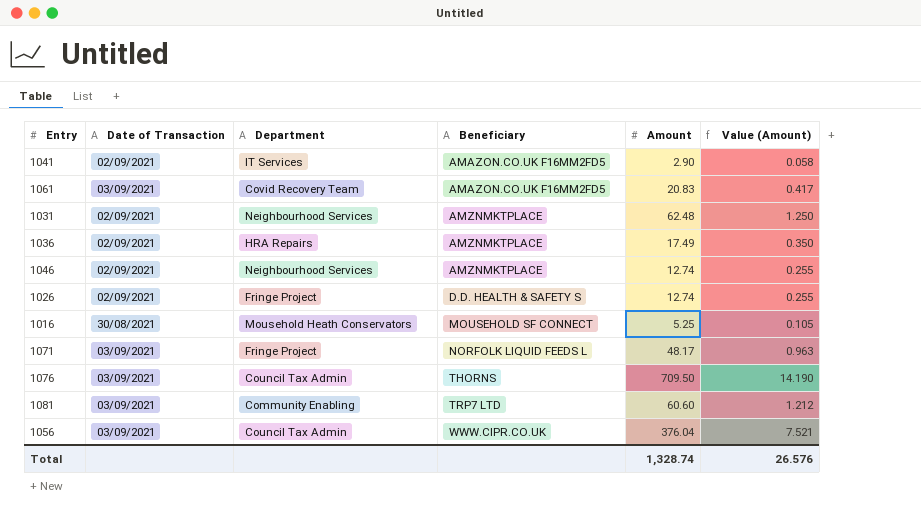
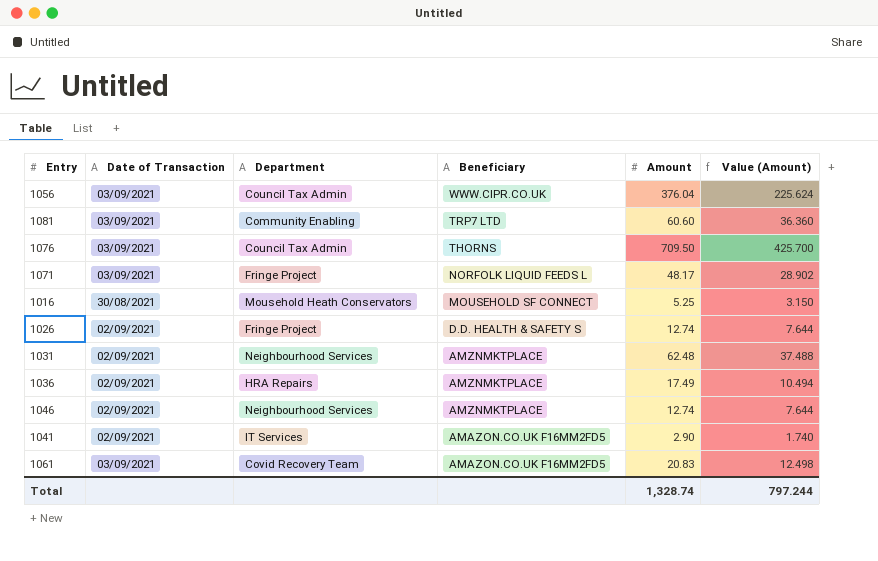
row order: Beneficiary ascending -> Beneficiary descending
column Value (Amount) | formula: [Amount] * 0.02 -> [Amount] * 0.6
Total | Value (Amount): 26.576 -> 797.244

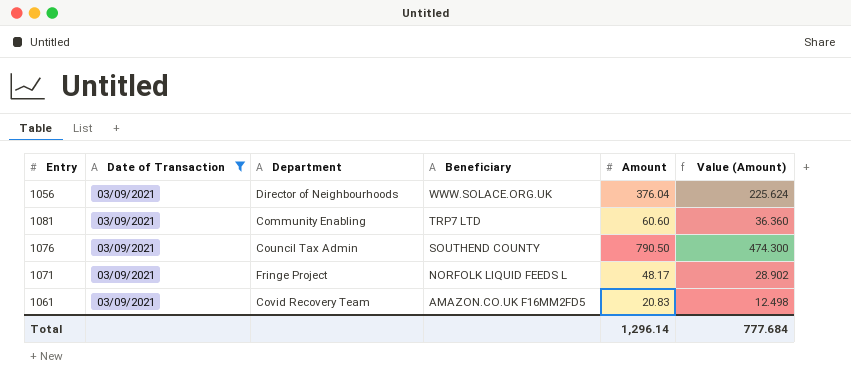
filter: none -> Date of Transaction = 03/09/2021
1056 | Department: Council Tax Admin -> Director of Neighbourhoods
1056 | Beneficiary: WWW.CIPR.CO.UK -> WWW.SOLACE.ORG.UK
1076 | Beneficiary: THORNS -> SOUTHEND COUNTY
1076 | Amount: 709.50 -> 790.50
1076 | Value (Amount): 425.700 -> 474.300
Total | Amount: 1,328.74 -> 1,296.14
Total | Value (Amount): 797.244 -> 777.684

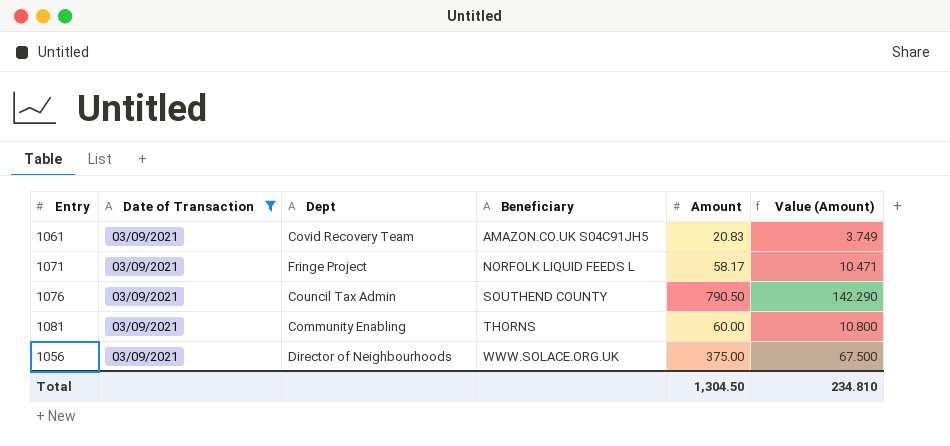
row order: Beneficiary descending -> Beneficiary ascending
column name: Department -> Dept
column Value (Amount) | formula: [Amount] * 0.6 -> [Amount] * 0.18
1061 | Beneficiary: AMAZON.CO.UK F16MM2FD5 -> AMAZON.CO.UK S04C91JH5
1071 | Amount: 48.17 -> 58.17
1081 | Beneficiary: TRP7 LTD -> THORNS
1081 | Amount: 60.60 -> 60.00
1056 | Amount: 376.04 -> 375.00
Total | Amount: 1,296.14 -> 1,304.50
Total | Value (Amount): 777.684 -> 234.810

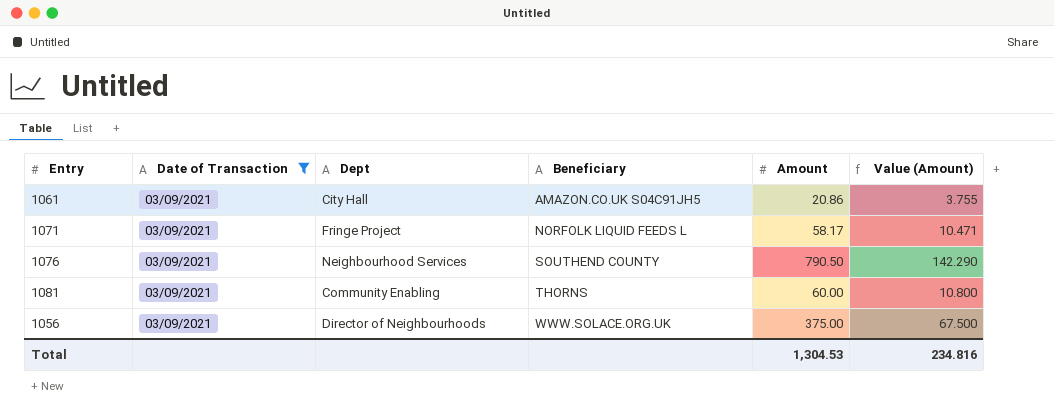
1061 | Dept: Covid Recovery Team -> City Hall
1061 | Amount: 20.83 -> 20.86
1061 | Value (Amount): 3.749 -> 3.755
1076 | Dept: Council Tax Admin -> Neighbourhood Services
Total | Amount: 1,304.50 -> 1,304.53
Total | Value (Amount): 234.810 -> 234.816

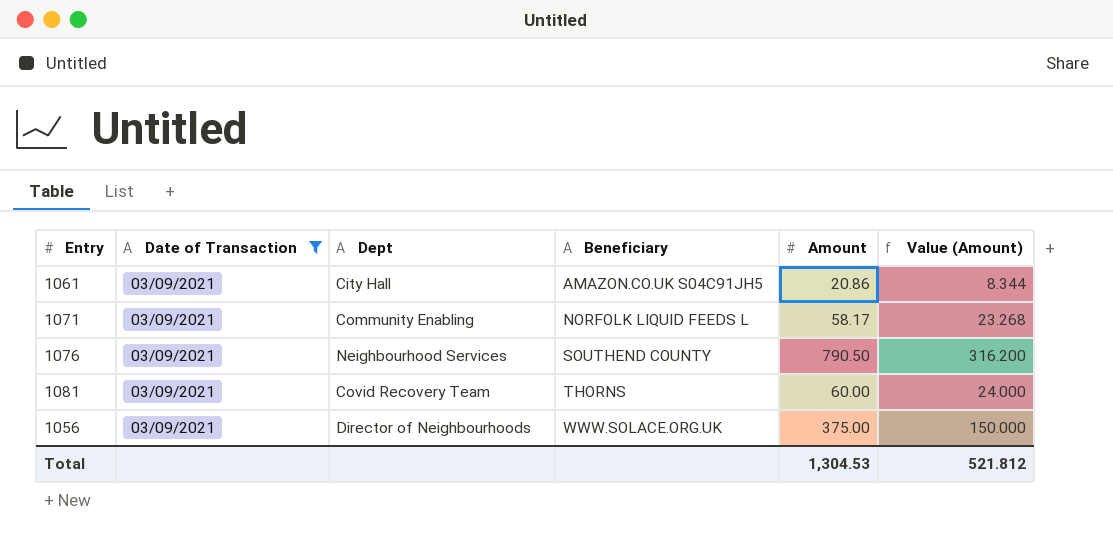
column Value (Amount) | formula: [Amount] * 0.18 -> [Amount] * 0.4
1071 | Dept: Fringe Project -> Community Enabling
1081 | Dept: Community Enabling -> Covid Recovery Team
Total | Value (Amount): 234.816 -> 521.812

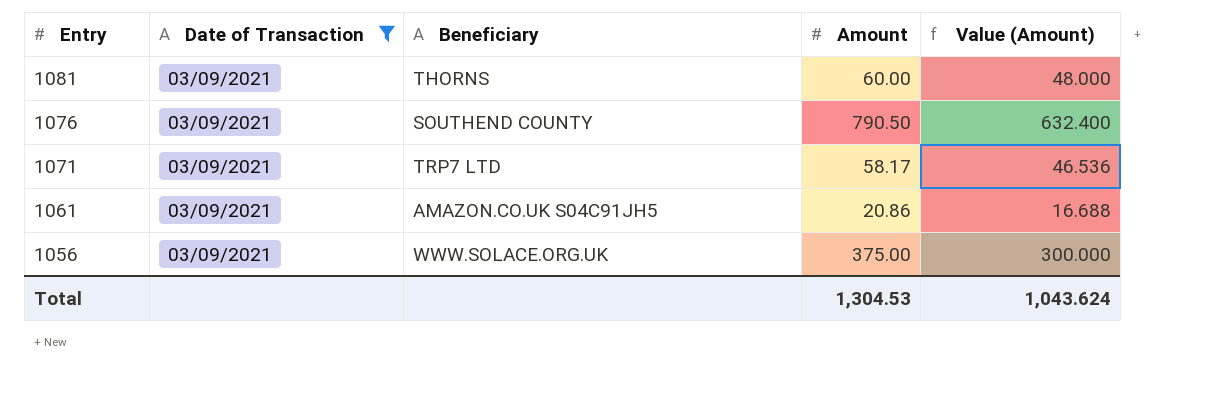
row order: Beneficiary ascending -> Entry descending
column Dept | position: 3 -> none
column Value (Amount) | formula: [Amount] * 0.4 -> [Amount] * 0.8
1071 | Beneficiary: NORFOLK LIQUID FEEDS L -> TRP7 LTD
Total | Value (Amount): 521.812 -> 1,043.624

